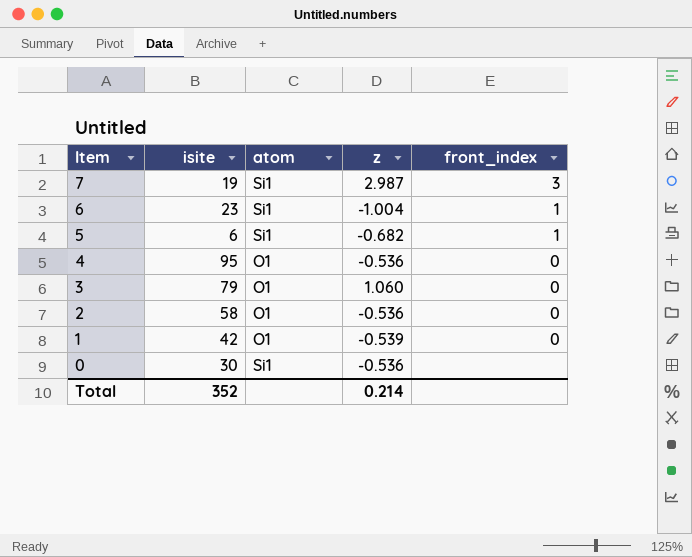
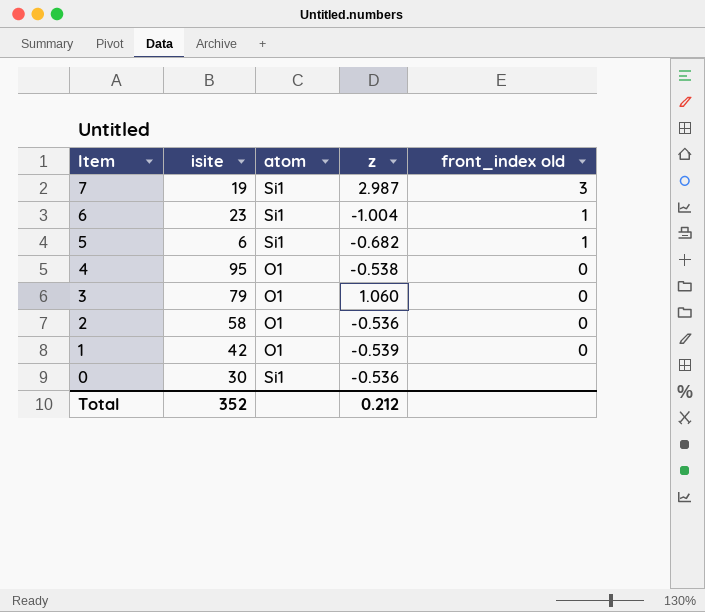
column name: front_index -> front_index old
4 | z: -0.536 -> -0.538
Total | z: 0.214 -> 0.212

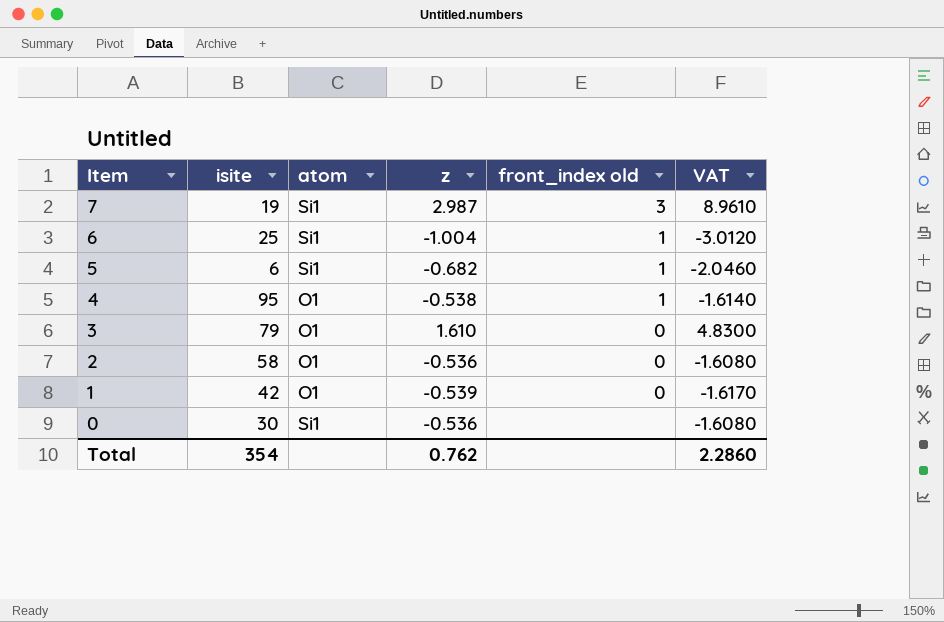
column VAT | formula: none -> [z] * 3
6 | isite: 23 -> 25
4 | front_index old: 0 -> 1
3 | z: 1.060 -> 1.610
Total | isite: 352 -> 354
Total | z: 0.212 -> 0.762

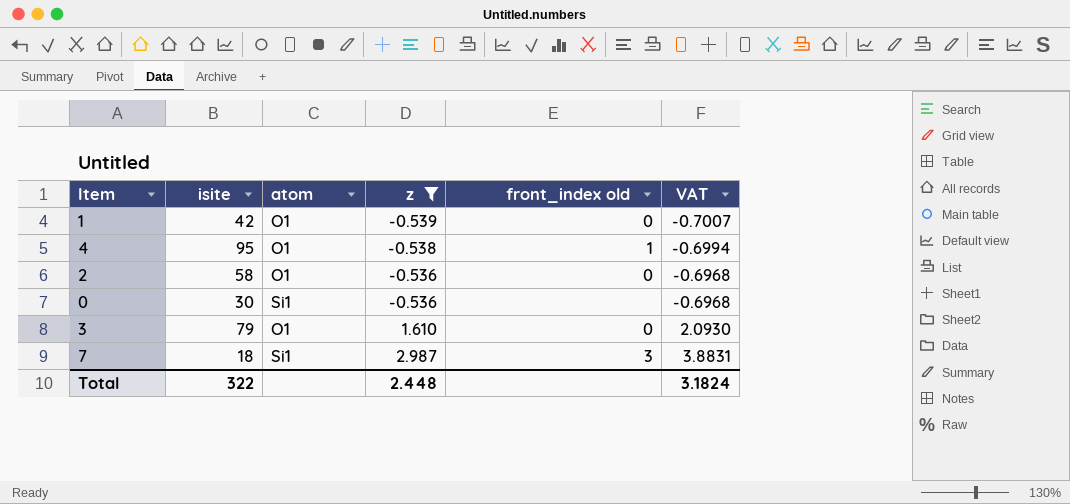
filter: none -> z >= -0.539
row order: Item descending -> z ascending
column VAT | formula: [z] * 3 -> [z] * 1.3
7 | isite: 19 -> 18
Total | isite: 354 -> 322
Total | z: 0.762 -> 2.448
Total | VAT: 2.2860 -> 3.1824

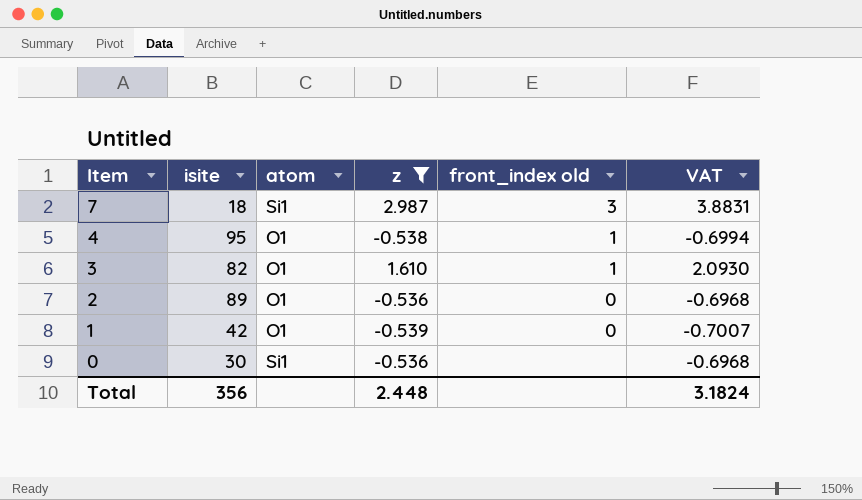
row order: z ascending -> Item descending
3 | isite: 79 -> 82
3 | front_index old: 0 -> 1
2 | isite: 58 -> 89
Total | isite: 322 -> 356

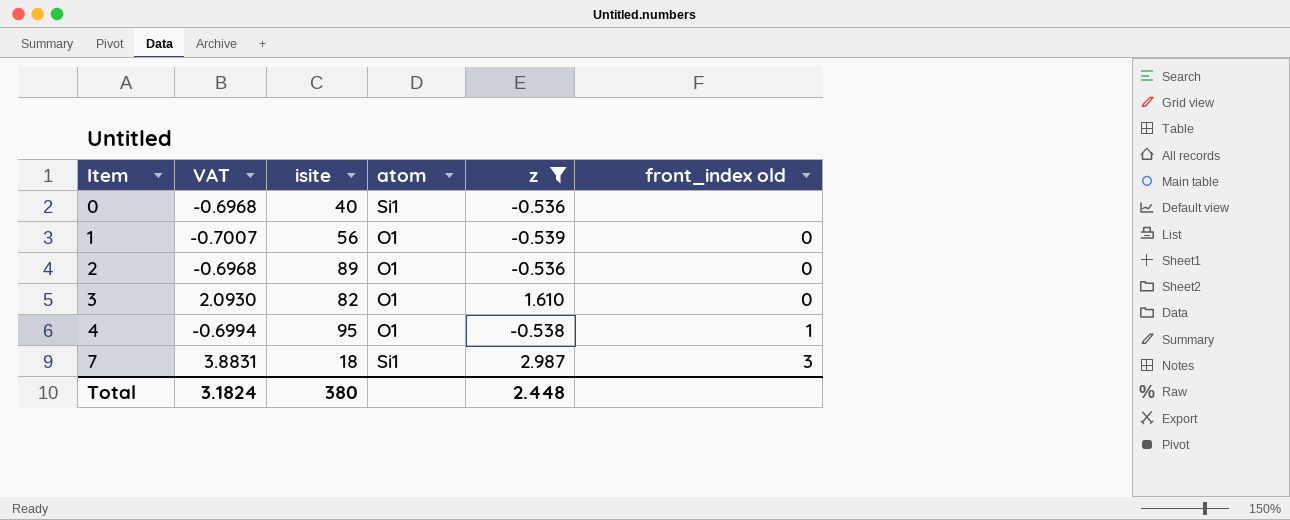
row order: Item descending -> Item ascending
column VAT | position: 6 -> 2
0 | isite: 30 -> 40
1 | isite: 42 -> 56
3 | front_index old: 1 -> 0
Total | isite: 356 -> 380

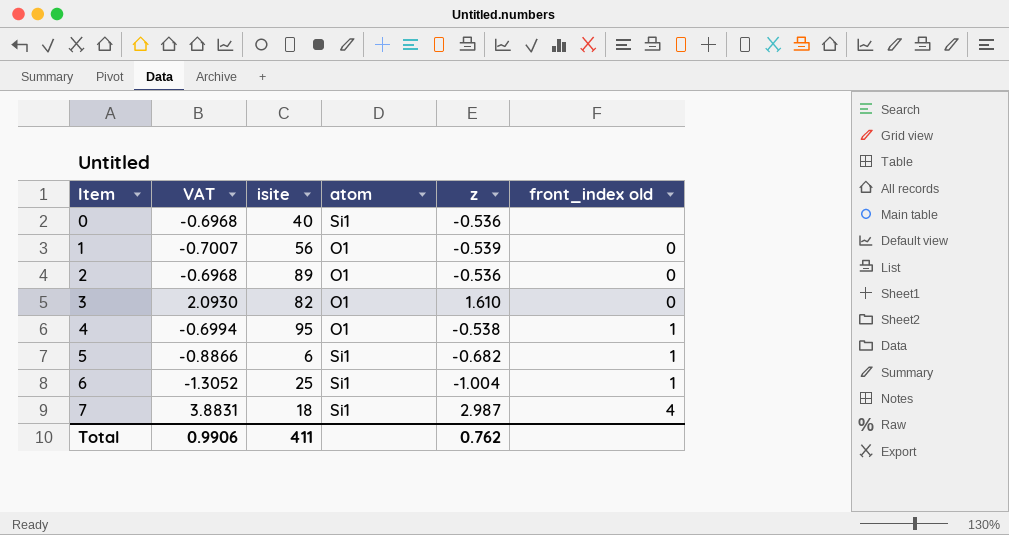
filter: z >= -0.539 -> none
7 | front_index old: 3 -> 4
Total | VAT: 3.1824 -> 0.9906
Total | isite: 380 -> 411
Total | z: 2.448 -> 0.762

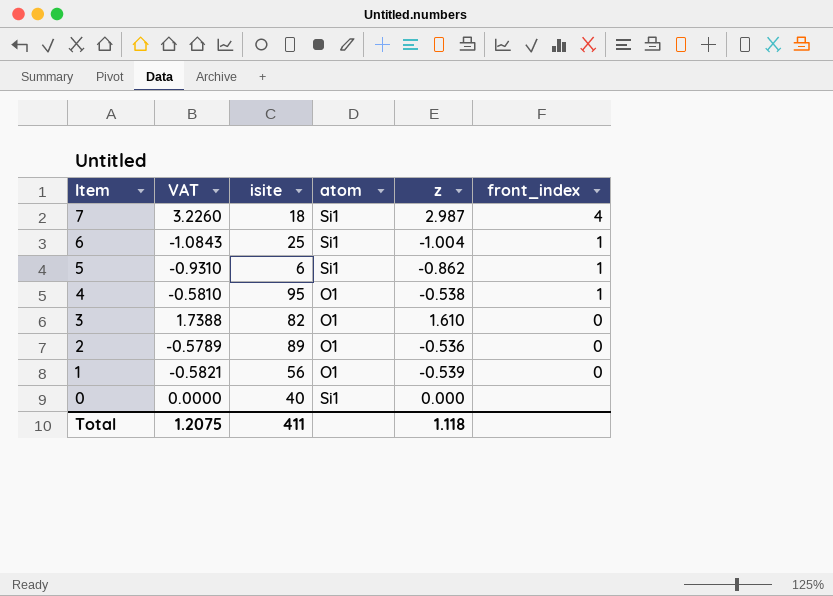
row order: Item ascending -> Item descending
column VAT | formula: [z] * 1.3 -> [z] * 1.08
column name: front_index old -> front_index
5 | z: -0.682 -> -0.862
0 | z: -0.536 -> 0.000
Total | VAT: 0.9906 -> 1.2075
Total | z: 0.762 -> 1.118

